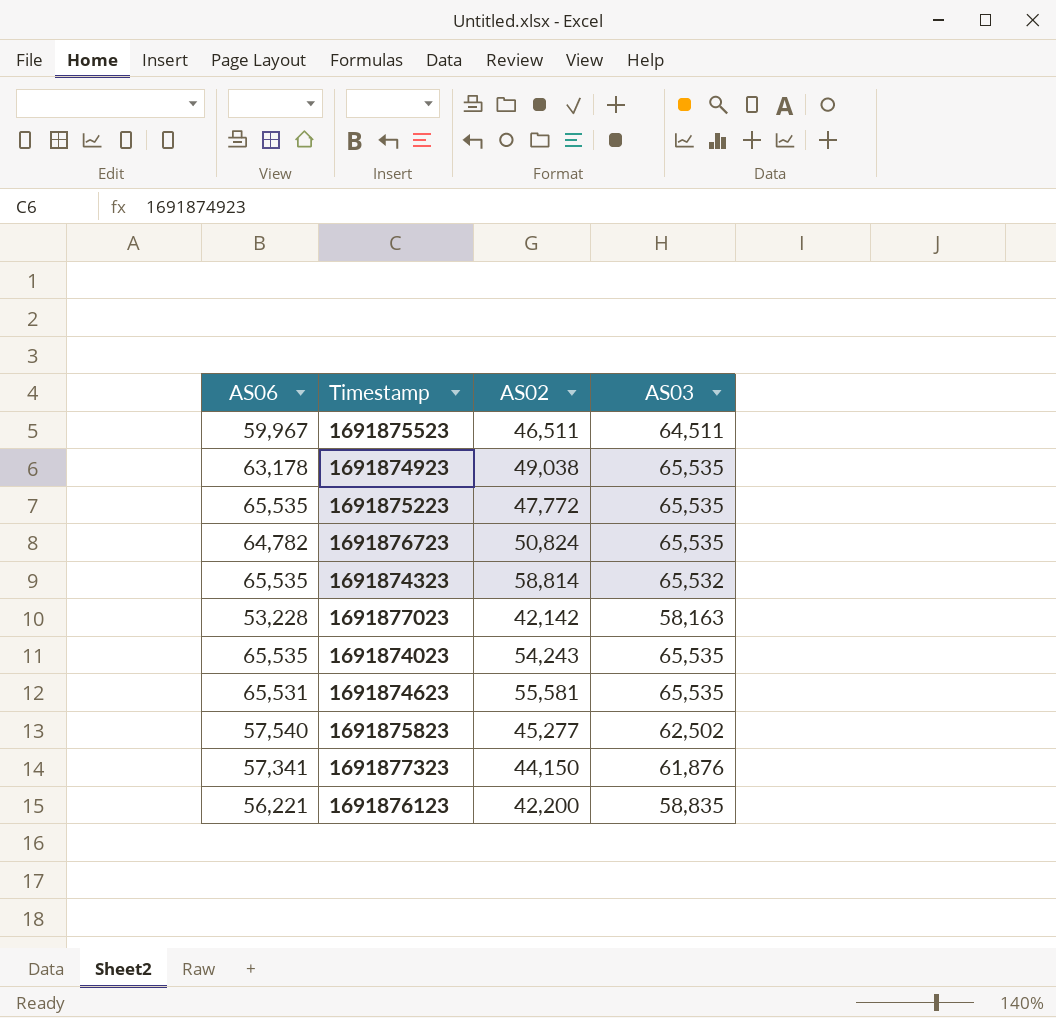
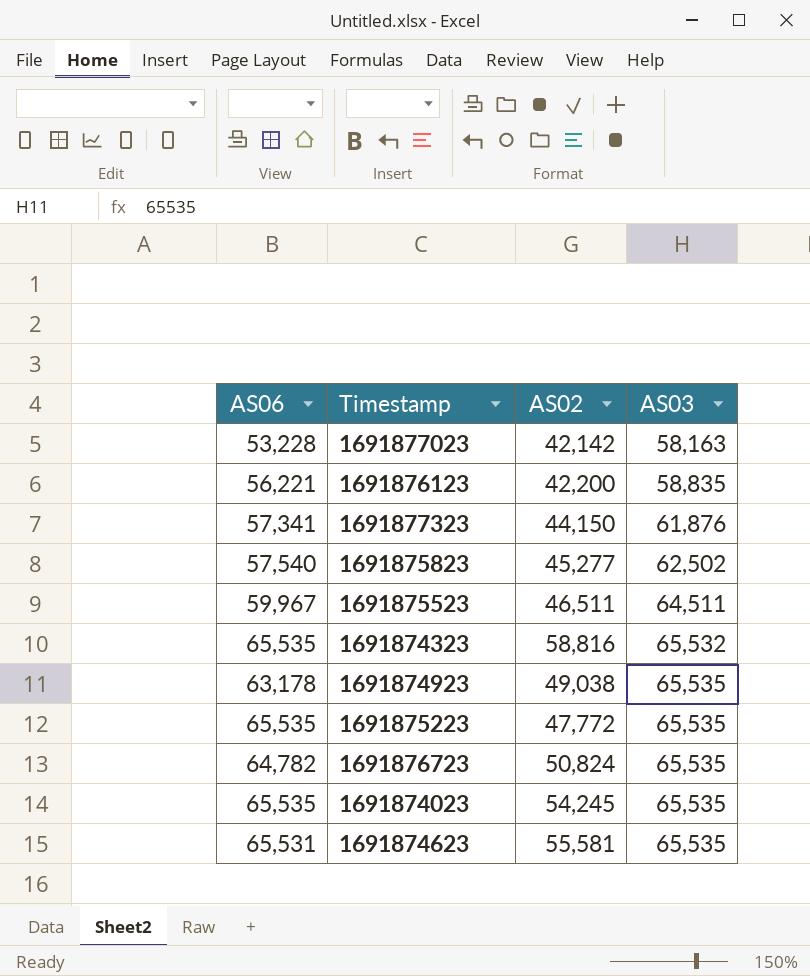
row order: none -> AS03 ascending
1691874323 | AS02: 58,814 -> 58,816
1691874023 | AS02: 54,243 -> 54,245

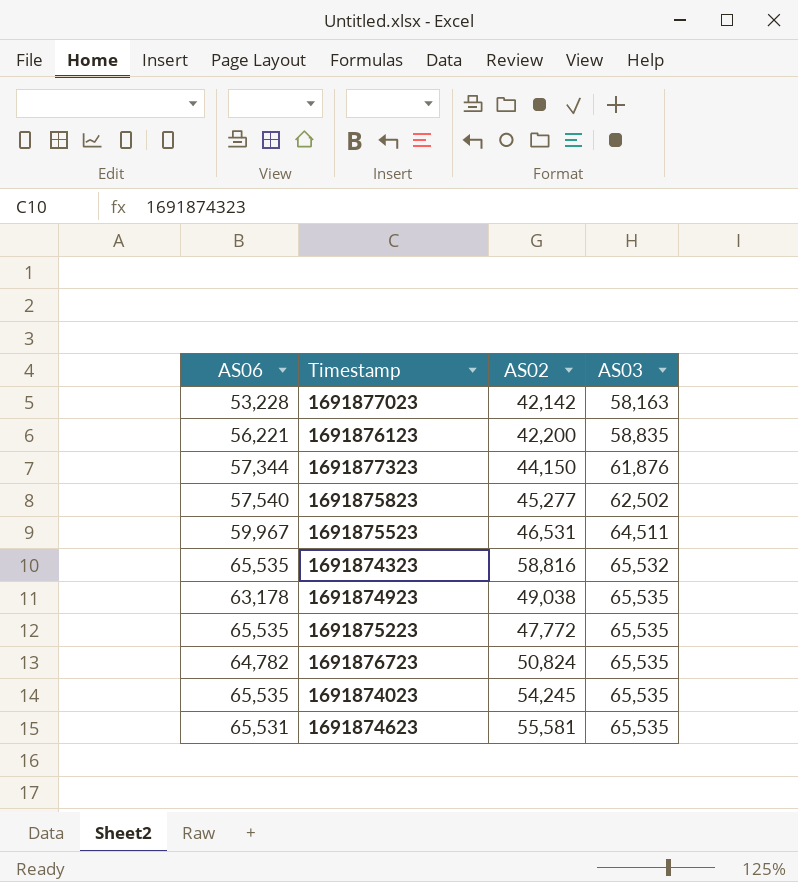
1691877323 | AS06: 57,341 -> 57,344
1691875523 | AS02: 46,511 -> 46,531

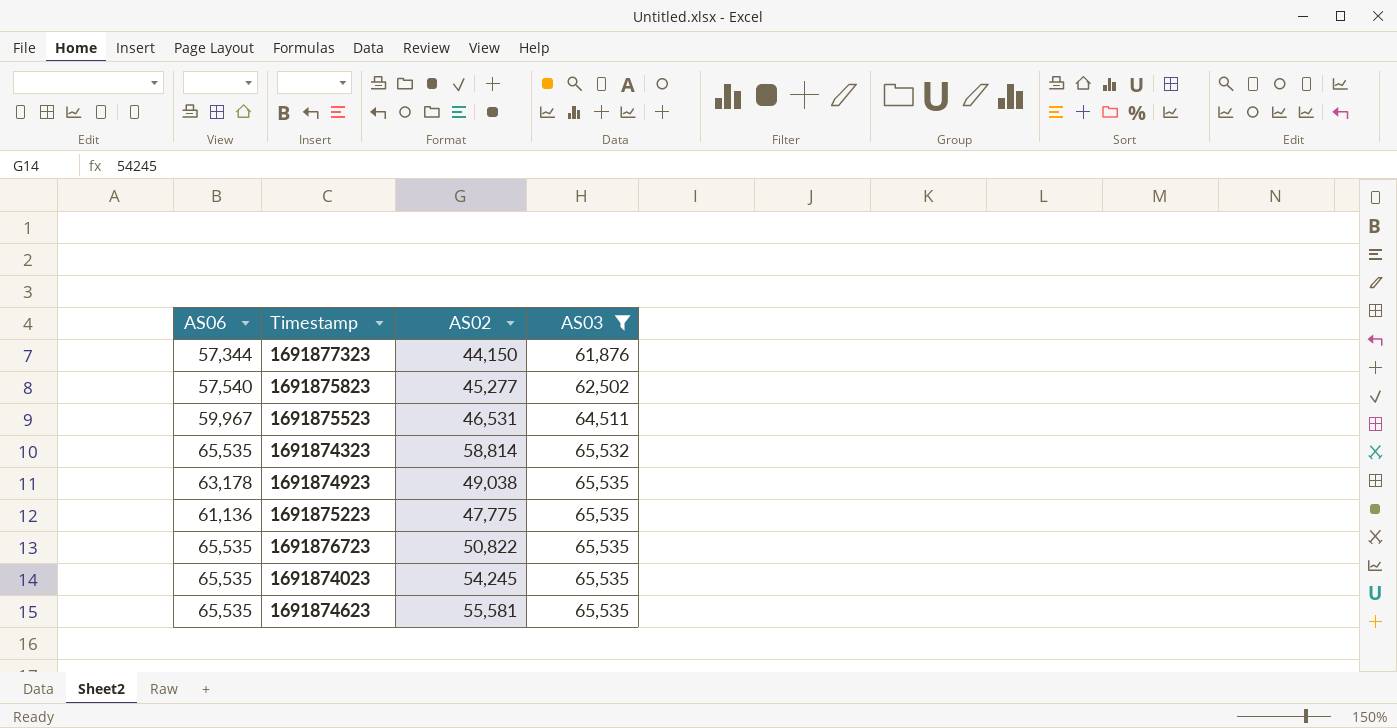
filter: none -> AS03 >= 61,876
1691874323 | AS02: 58,816 -> 58,814
1691875223 | AS06: 65,535 -> 61,136
1691875223 | AS02: 47,772 -> 47,775
1691876723 | AS06: 64,782 -> 65,535
1691876723 | AS02: 50,824 -> 50,822
1691874623 | AS06: 65,531 -> 65,535

